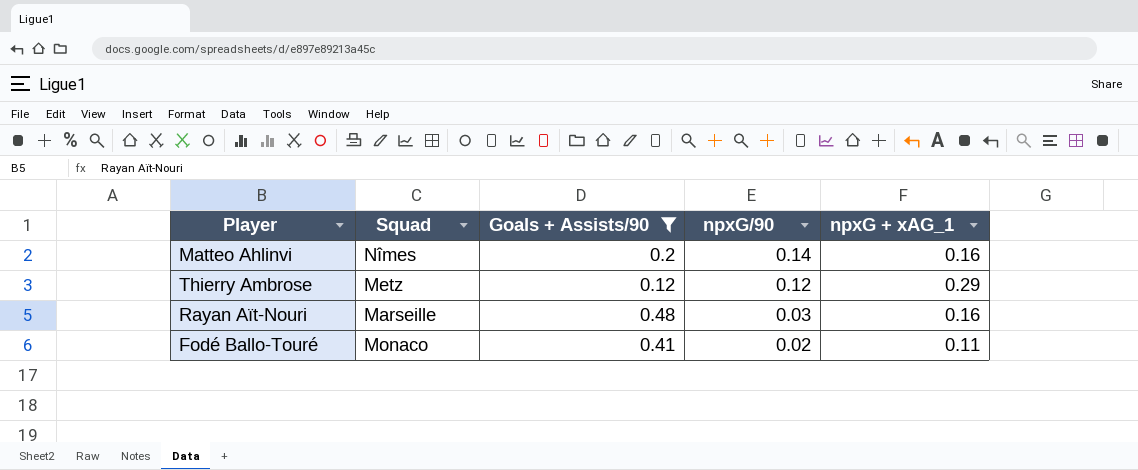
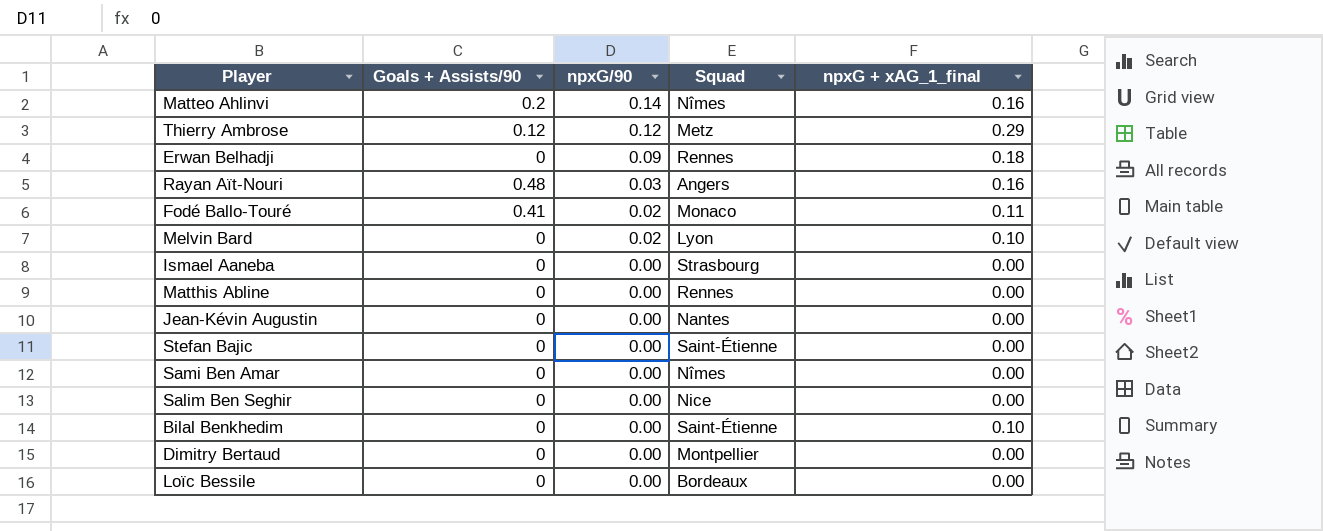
filter: Goals + Assists/90 != 0 -> none
column Squad | position: 2 -> 4
column name: npxG + xAG_1 -> npxG + xAG_1_final
Rayan Aït-Nouri | Squad: Marseille -> Angers

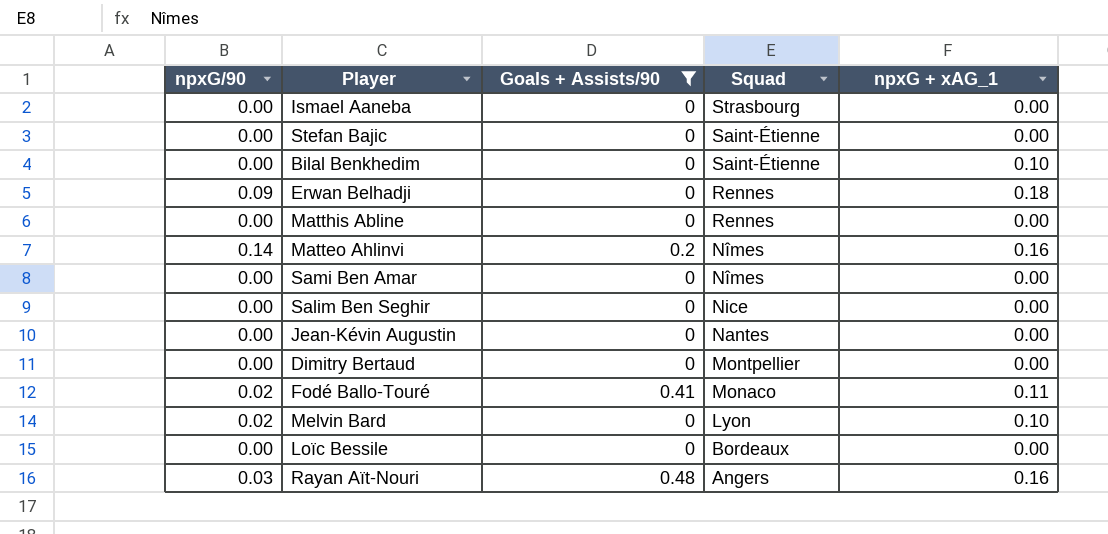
filter: none -> Goals + Assists/90 != 0.12
row order: npxG/90 descending -> Squad descending
column npxG/90 | position: 3 -> 1
column name: npxG + xAG_1_final -> npxG + xAG_1

